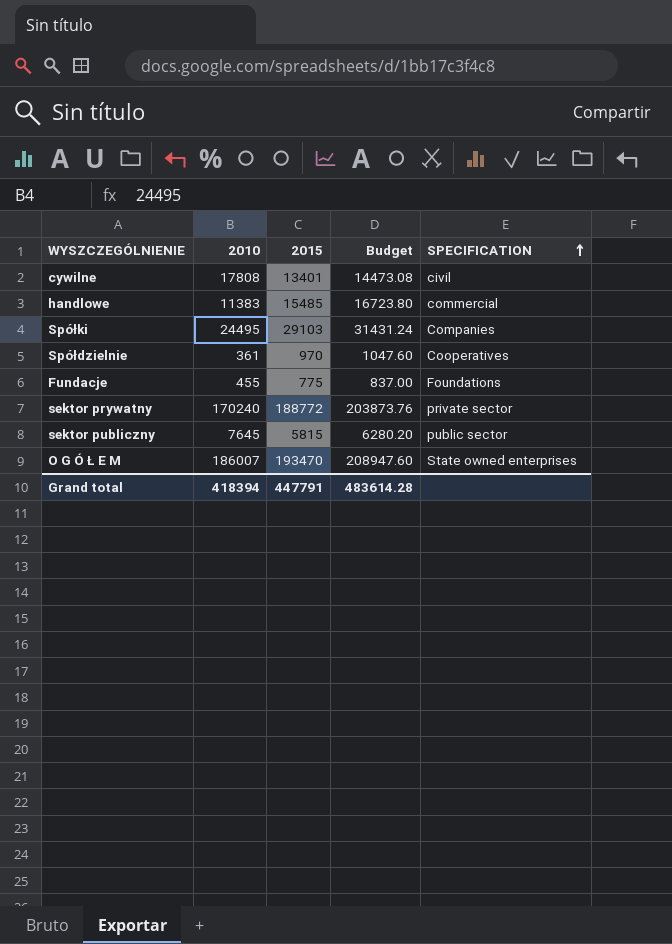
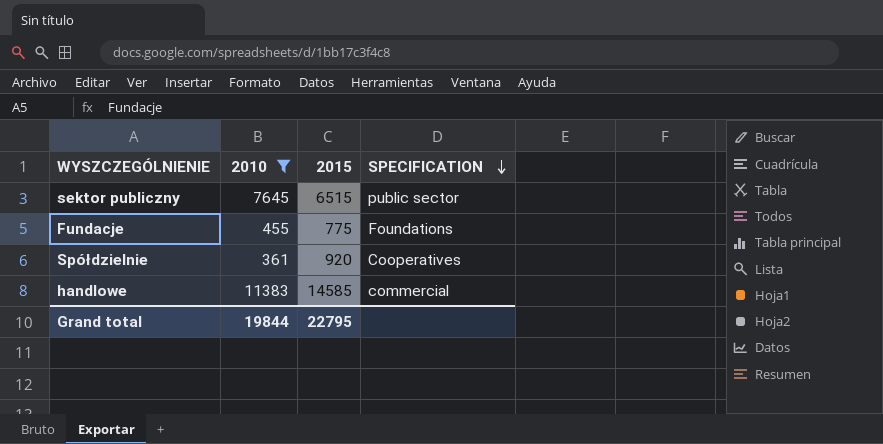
filter: none -> 2010 <= 11383
row order: SPECIFICATION ascending -> SPECIFICATION descending
column Budget | formula: [2015] * 1.08 -> none
sektor publiczny | 2015: 5815 -> 6515
Spółdzielnie | 2015: 970 -> 920
handlowe | 2015: 15485 -> 14585
Grand total | 2010: 418394 -> 19844
Grand total | 2015: 447791 -> 22795

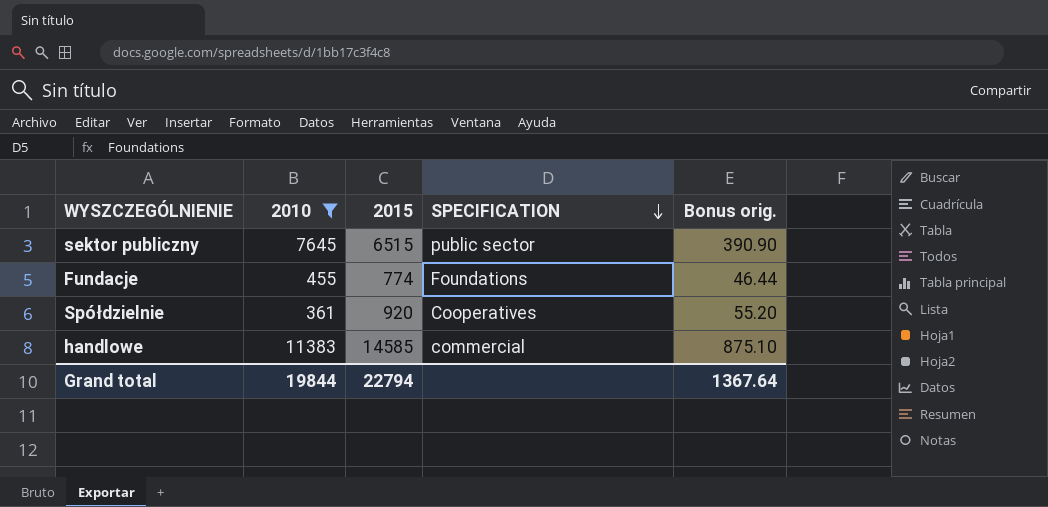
column Bonus orig. | formula: none -> [2015] * 0.06
Fundacje | 2015: 775 -> 774
Grand total | 2015: 22795 -> 22794

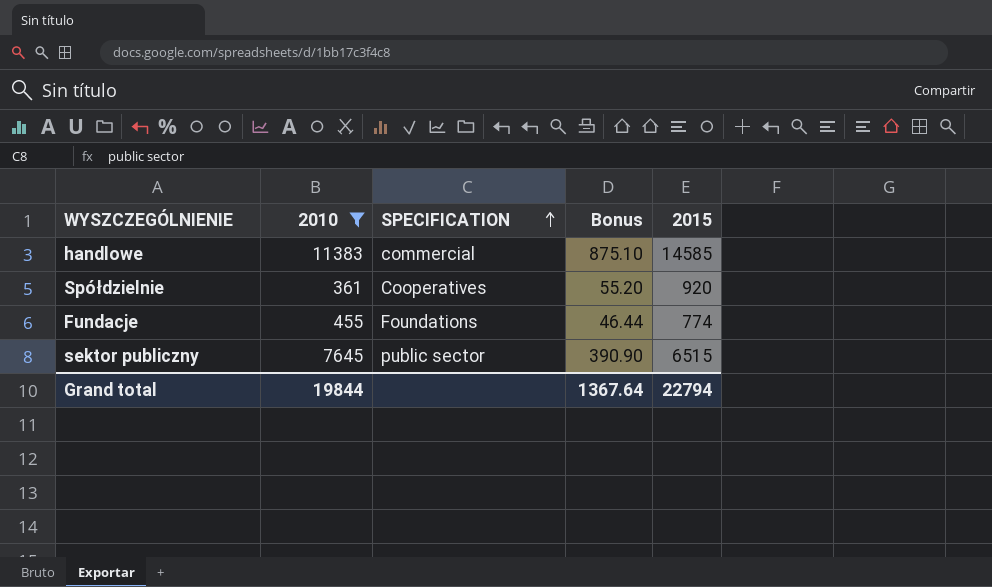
row order: SPECIFICATION descending -> SPECIFICATION ascending
column name: Bonus orig. -> Bonus
column 2015 | position: 3 -> 5

